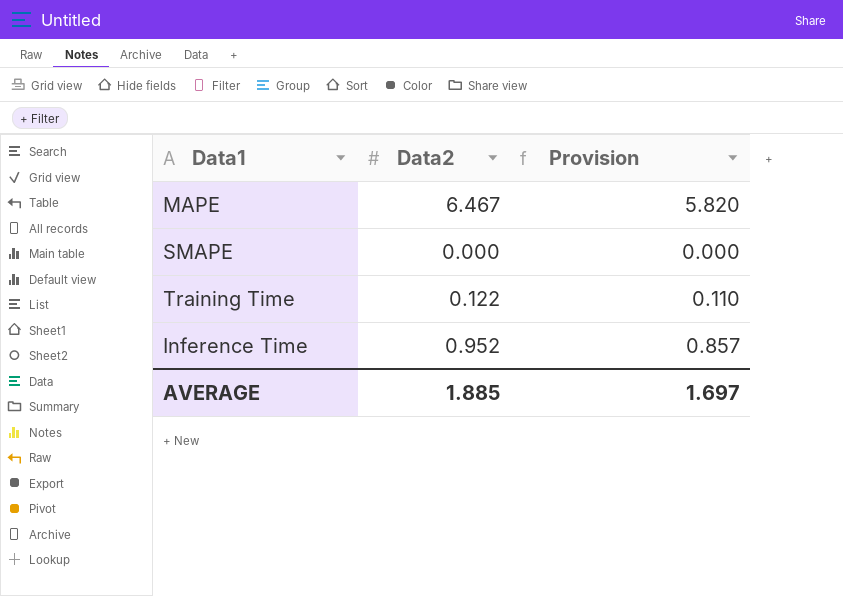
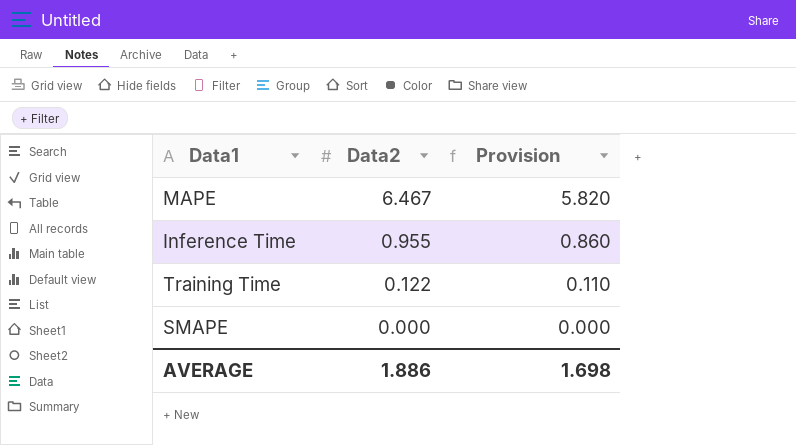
row order: none -> Data2 descending
Inference Time | Data2: 0.952 -> 0.955
Inference Time | Provision: 0.857 -> 0.860
AVERAGE | Data2: 1.885 -> 1.886
AVERAGE | Provision: 1.697 -> 1.698

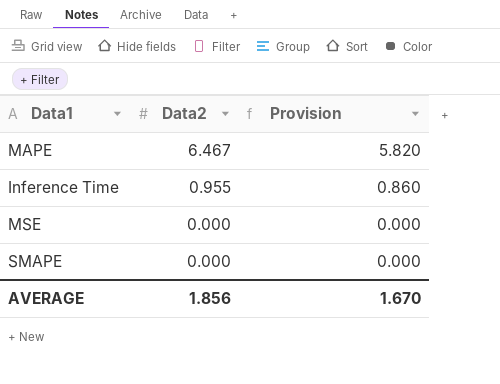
row Training Time: 0.122 | 0.110 -> none
row MSE: none -> 0.000 | 0.000
AVERAGE | Data2: 1.886 -> 1.856
AVERAGE | Provision: 1.698 -> 1.670

